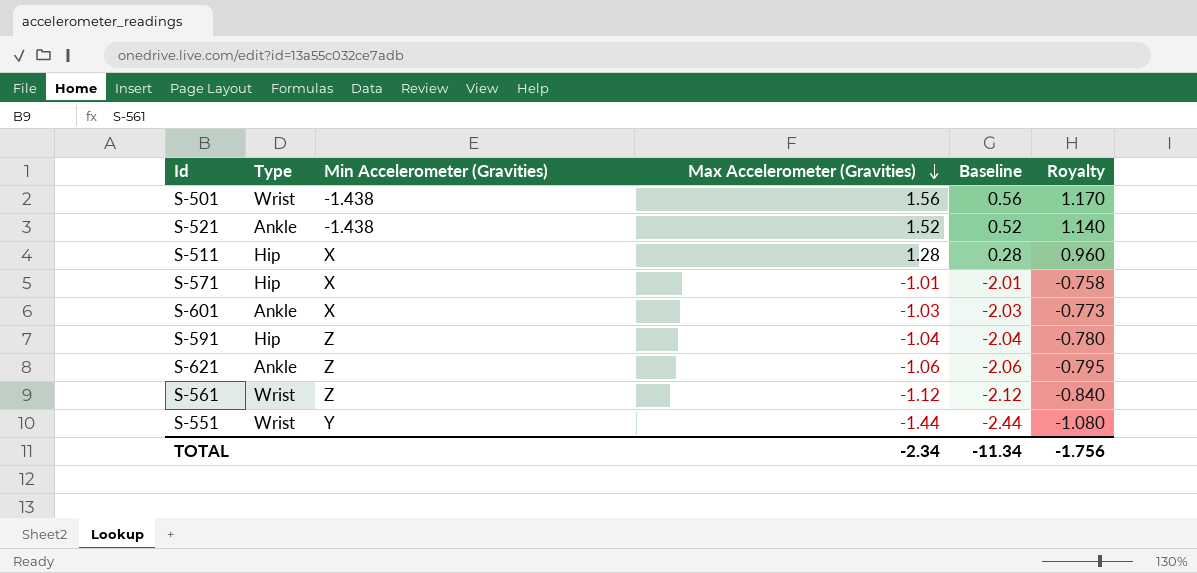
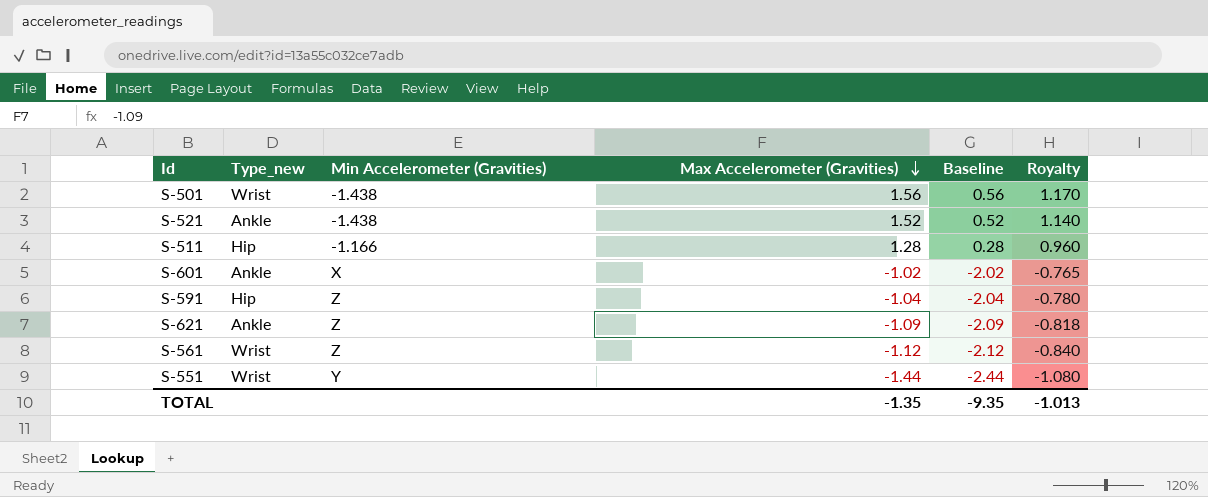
column name: Type -> Type_new
row S-571: Hip | X | -1.01 | -2.01 | -0.758 -> none
S-511 | Min Accelerometer (Gravities): X -> -1.166
S-601 | Max Accelerometer (Gravities): -1.03 -> -1.02
S-601 | Baseline: -2.03 -> -2.02
S-601 | Royalty: -0.773 -> -0.765
S-621 | Max Accelerometer (Gravities): -1.06 -> -1.09
S-621 | Baseline: -2.06 -> -2.09
S-621 | Royalty: -0.795 -> -0.818
TOTAL | Max Accelerometer (Gravities): -2.34 -> -1.35
TOTAL | Baseline: -11.34 -> -9.35
TOTAL | Royalty: -1.756 -> -1.013

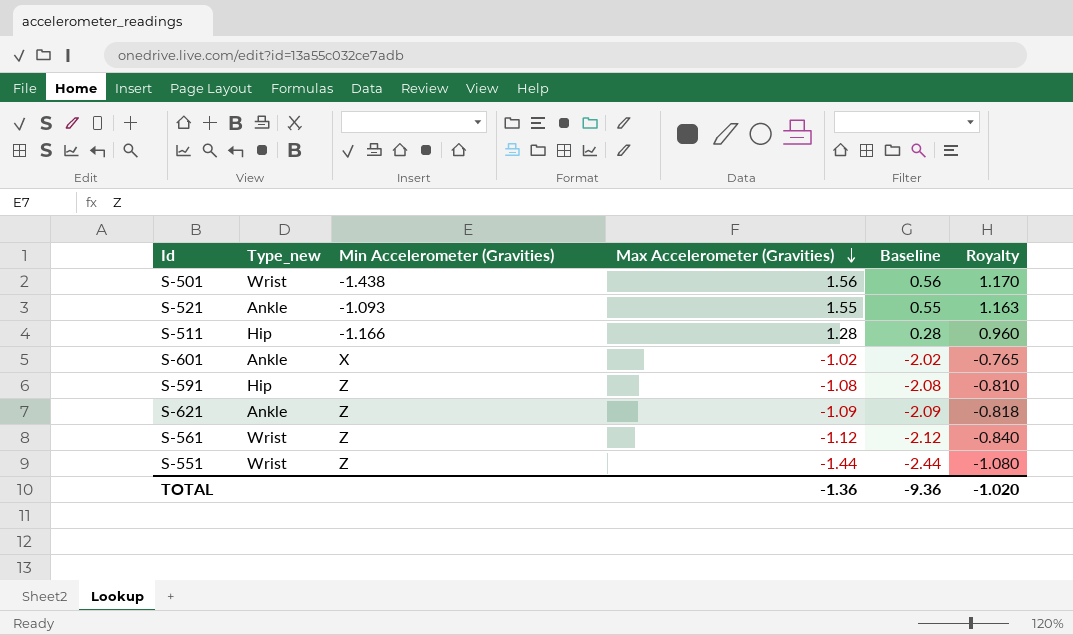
S-521 | Min Accelerometer (Gravities): -1.438 -> -1.093
S-521 | Max Accelerometer (Gravities): 1.52 -> 1.55
S-521 | Baseline: 0.52 -> 0.55
S-521 | Royalty: 1.140 -> 1.163
S-591 | Max Accelerometer (Gravities): -1.04 -> -1.08
S-591 | Baseline: -2.04 -> -2.08
S-591 | Royalty: -0.780 -> -0.810
S-551 | Min Accelerometer (Gravities): Y -> Z
TOTAL | Max Accelerometer (Gravities): -1.35 -> -1.36
TOTAL | Baseline: -9.35 -> -9.36
TOTAL | Royalty: -1.013 -> -1.020

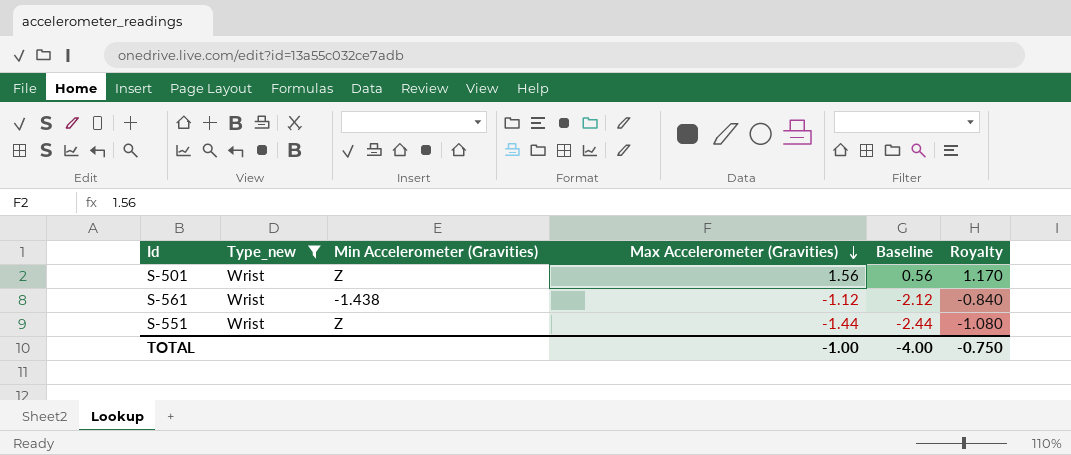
filter: none -> Type_new = Wrist
S-501 | Min Accelerometer (Gravities): -1.438 -> Z
S-561 | Min Accelerometer (Gravities): Z -> -1.438
TOTAL | Max Accelerometer (Gravities): -1.36 -> -1.00
TOTAL | Baseline: -9.36 -> -4.00
TOTAL | Royalty: -1.020 -> -0.750

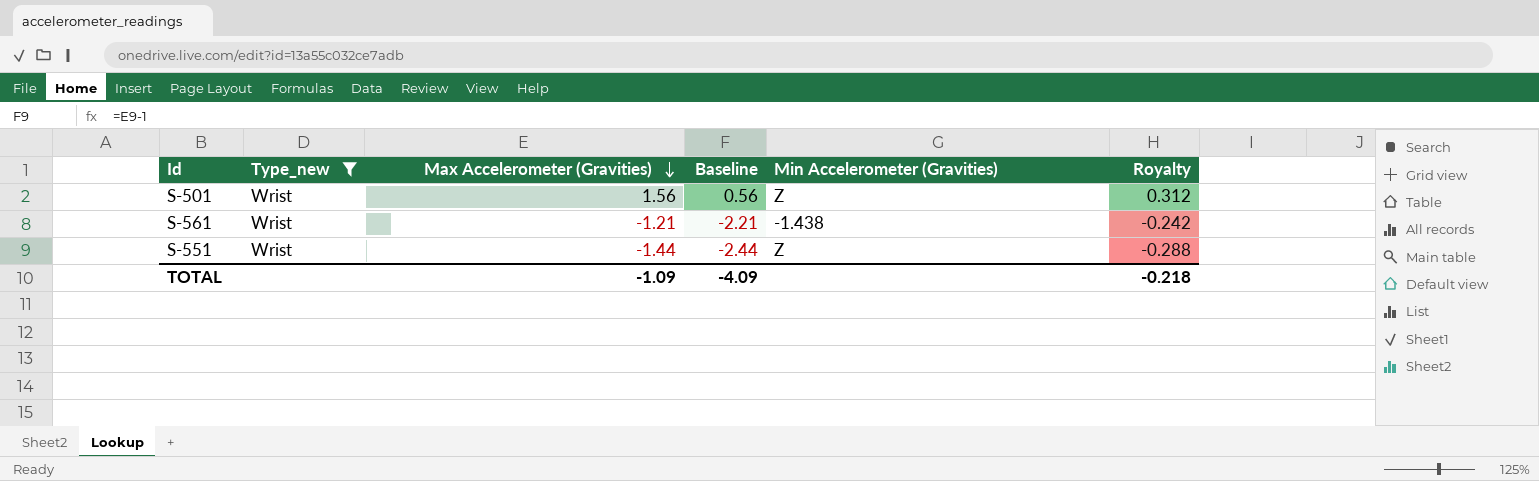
column Min Accelerometer (Gravities) | position: 3 -> 5
column Royalty | formula: [Max Accelerometer (Gravities)] * 0.75 -> [Max Accelerometer (Gravities)] * 0.2
S-561 | Max Accelerometer (Gravities): -1.12 -> -1.21
S-561 | Baseline: -2.12 -> -2.21
TOTAL | Max Accelerometer (Gravities): -1.00 -> -1.09
TOTAL | Baseline: -4.00 -> -4.09
TOTAL | Royalty: -0.750 -> -0.218

